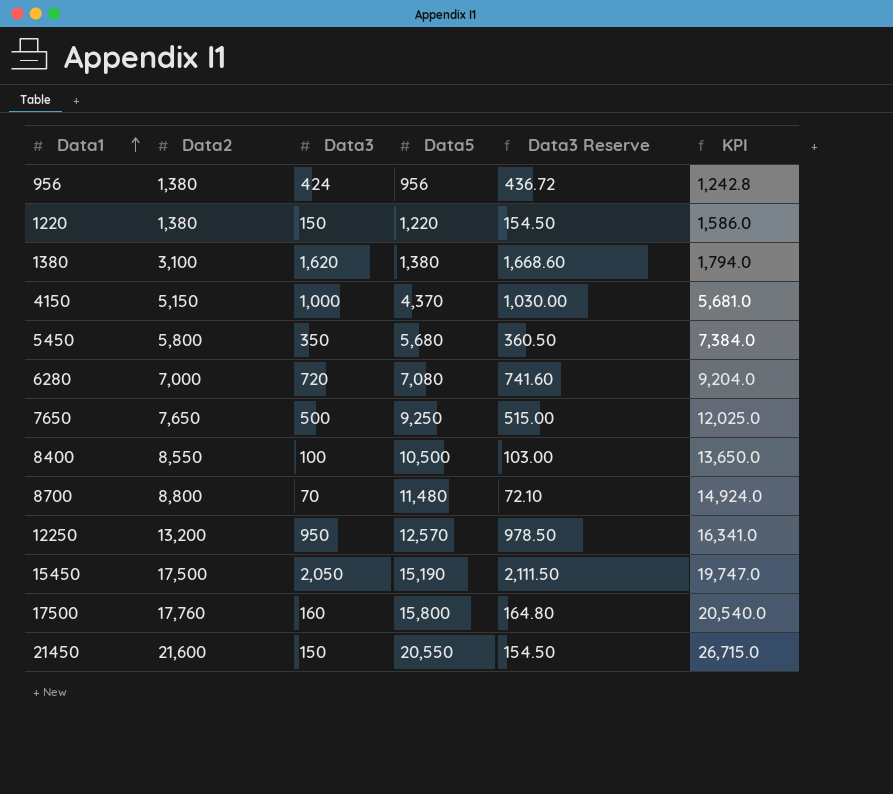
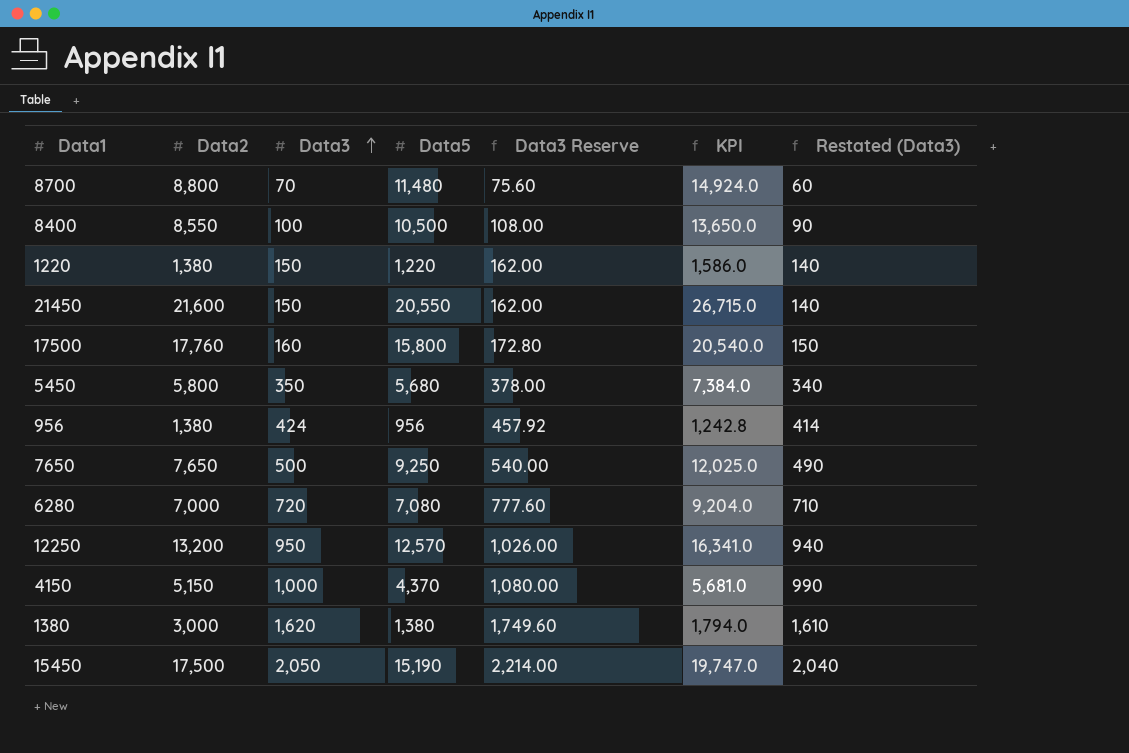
row order: Data1 ascending -> Data3 ascending
column Data3 Reserve | formula: [Data3] * 1.03 -> [Data3] * 1.08
column Restated (Data3) | formula: none -> [Data3] - 10
1380 | Data2: 3,100 -> 3,000

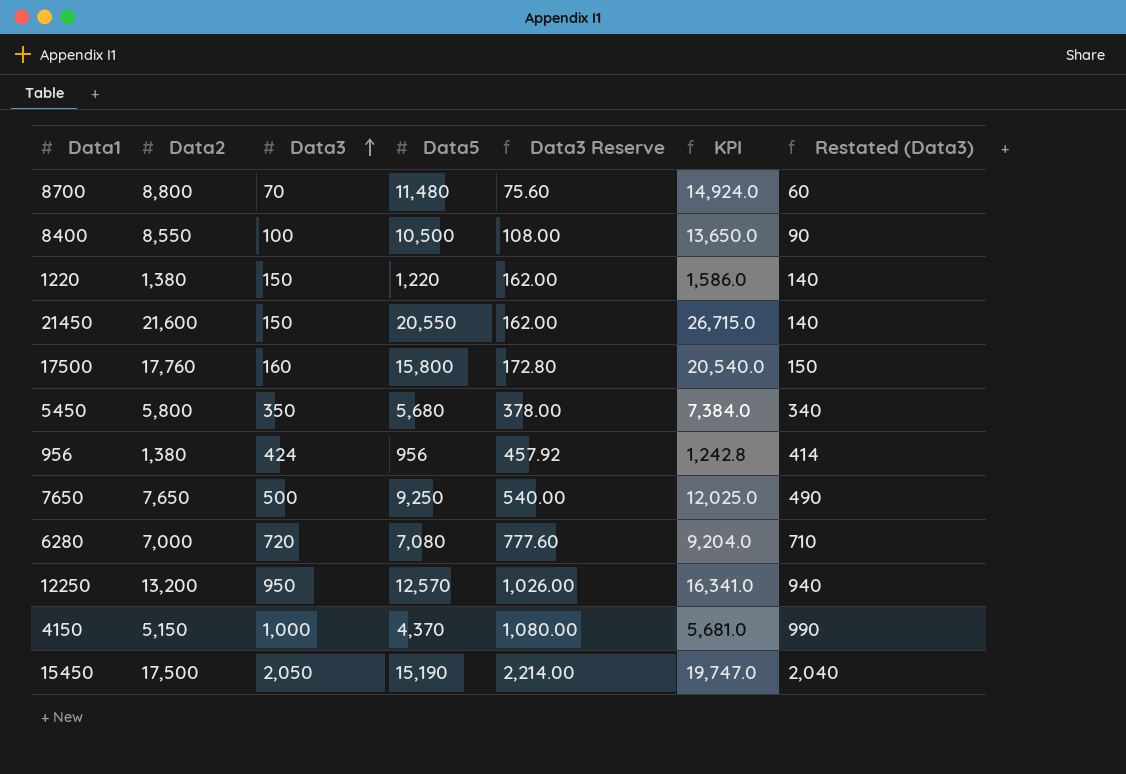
row 1380: 3,000 | 1,620 | 1,380 | 1,749.60 | 1,794.0 | 1,610 -> none

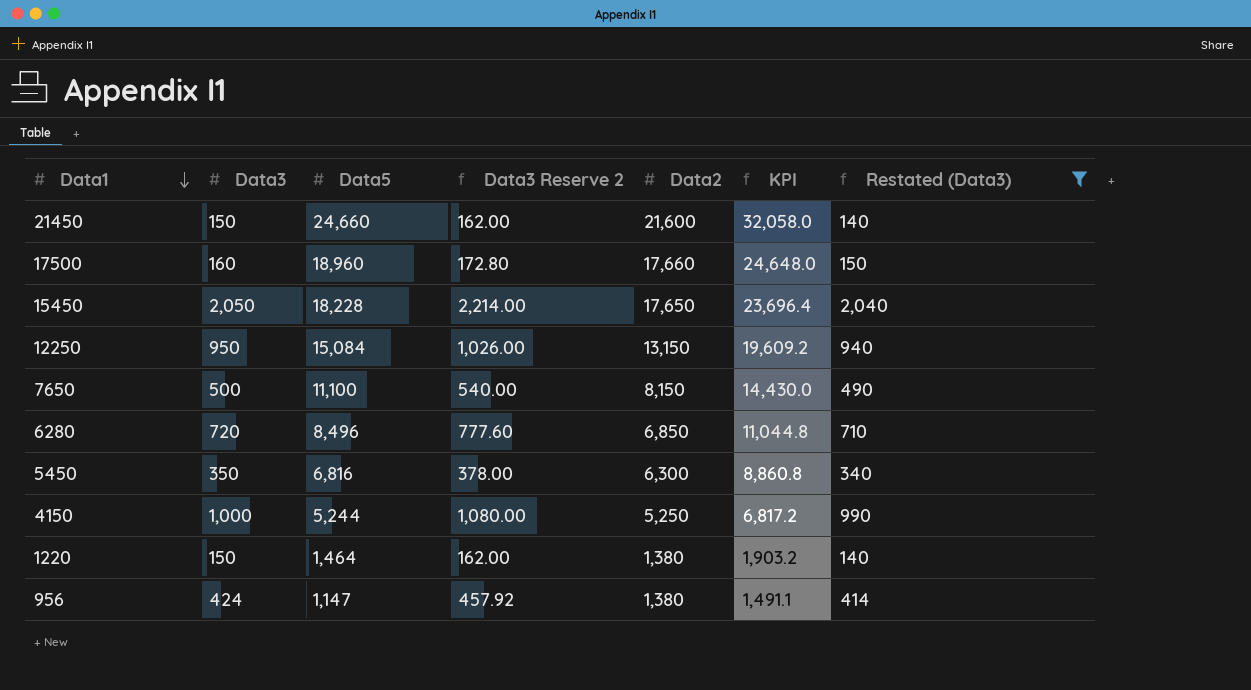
filter: none -> Restated (Data3) >= 140
row order: Data3 ascending -> Data1 descending
column name: Data3 Reserve -> Data3 Reserve 2
column Data2 | position: 2 -> 5
21450 | Data5: 20,550 -> 24,660
21450 | KPI: 26,715.0 -> 32,058.0
17500 | Data5: 15,800 -> 18,960
17500 | Data2: 17,760 -> 17,660
17500 | KPI: 20,540.0 -> 24,648.0
15450 | Data5: 15,190 -> 18,228
15450 | Data2: 17,500 -> 17,650
15450 | KPI: 19,747.0 -> 23,696.4
12250 | Data5: 12,570 -> 15,084
12250 | Data2: 13,200 -> 13,150
12250 | KPI: 16,341.0 -> 19,609.2
7650 | Data5: 9,250 -> 11,100
7650 | Data2: 7,650 -> 8,150
7650 | KPI: 12,025.0 -> 14,430.0
6280 | Data5: 7,080 -> 8,496
6280 | Data2: 7,000 -> 6,850
6280 | KPI: 9,204.0 -> 11,044.8
5450 | Data5: 5,680 -> 6,816
5450 | Data2: 5,800 -> 6,300
5450 | KPI: 7,384.0 -> 8,860.8
4150 | Data5: 4,370 -> 5,244
4150 | Data2: 5,150 -> 5,250
4150 | KPI: 5,681.0 -> 6,817.2
1220 | Data5: 1,220 -> 1,464
1220 | KPI: 1,586.0 -> 1,903.2
956 | Data5: 956 -> 1,147
956 | KPI: 1,242.8 -> 1,491.1

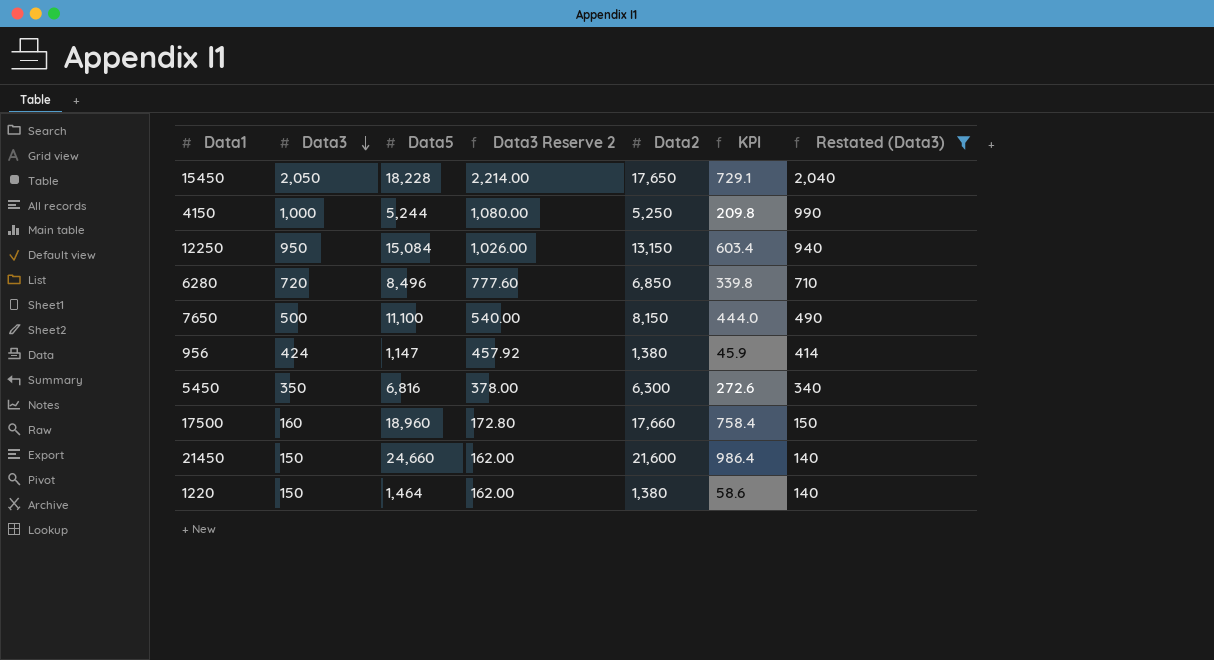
row order: Data1 descending -> Data3 descending
column KPI | formula: [Data5] * 1.3 -> [Data5] * 0.04

